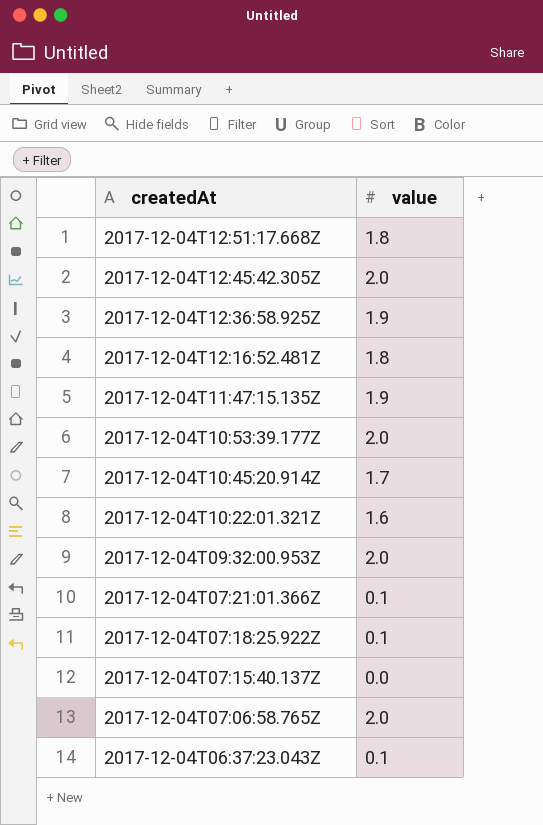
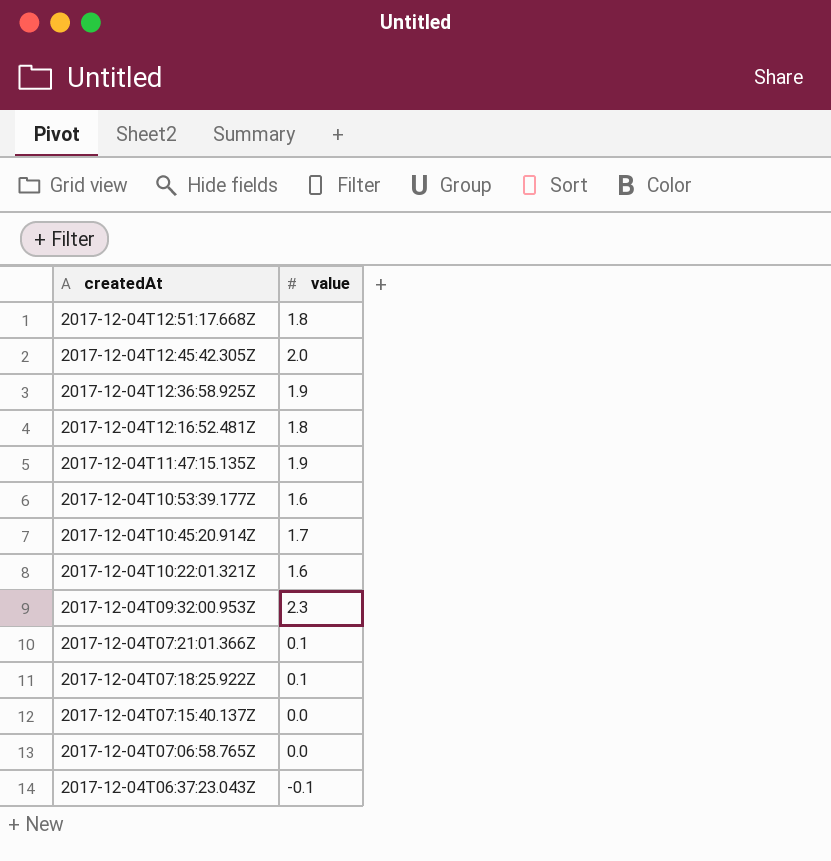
2017-12-04T10:53:39.177Z | value: 2.0 -> 1.6
2017-12-04T09:32:00.953Z | value: 2.0 -> 2.3
2017-12-04T07:06:58.765Z | value: 2.0 -> 0.0
2017-12-04T06:37:23.043Z | value: 0.1 -> -0.1

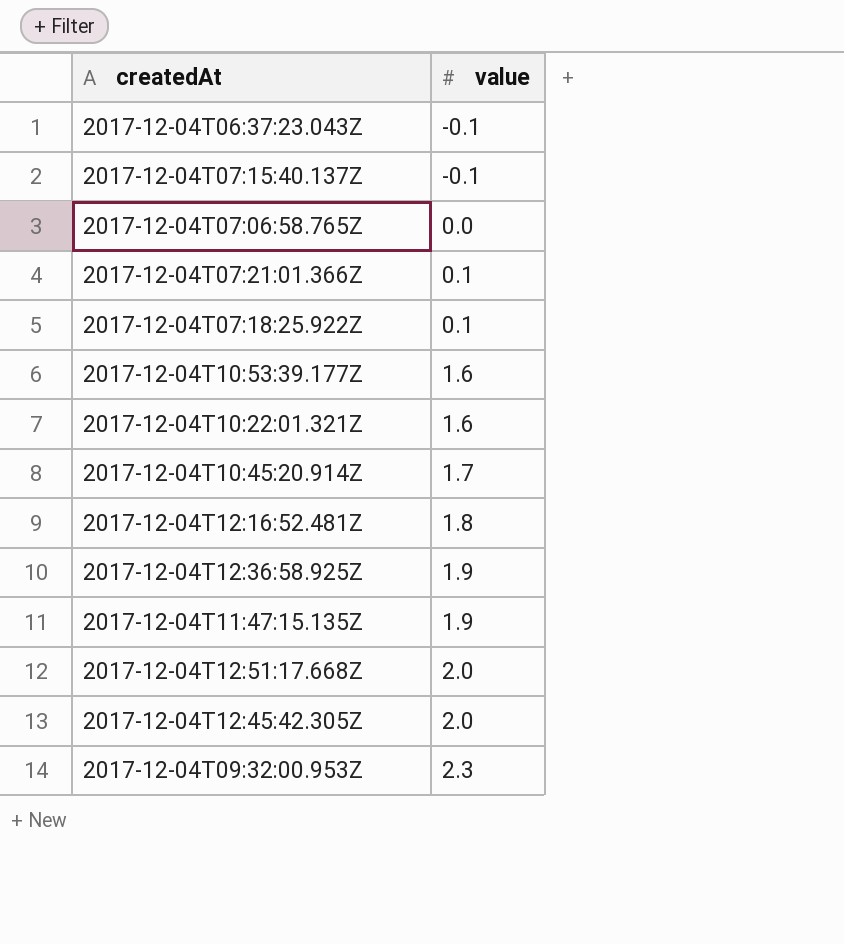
row order: createdAt descending -> value ascending
2017-12-04T07:15:40.137Z | value: 0.0 -> -0.1
2017-12-04T12:51:17.668Z | value: 1.8 -> 2.0

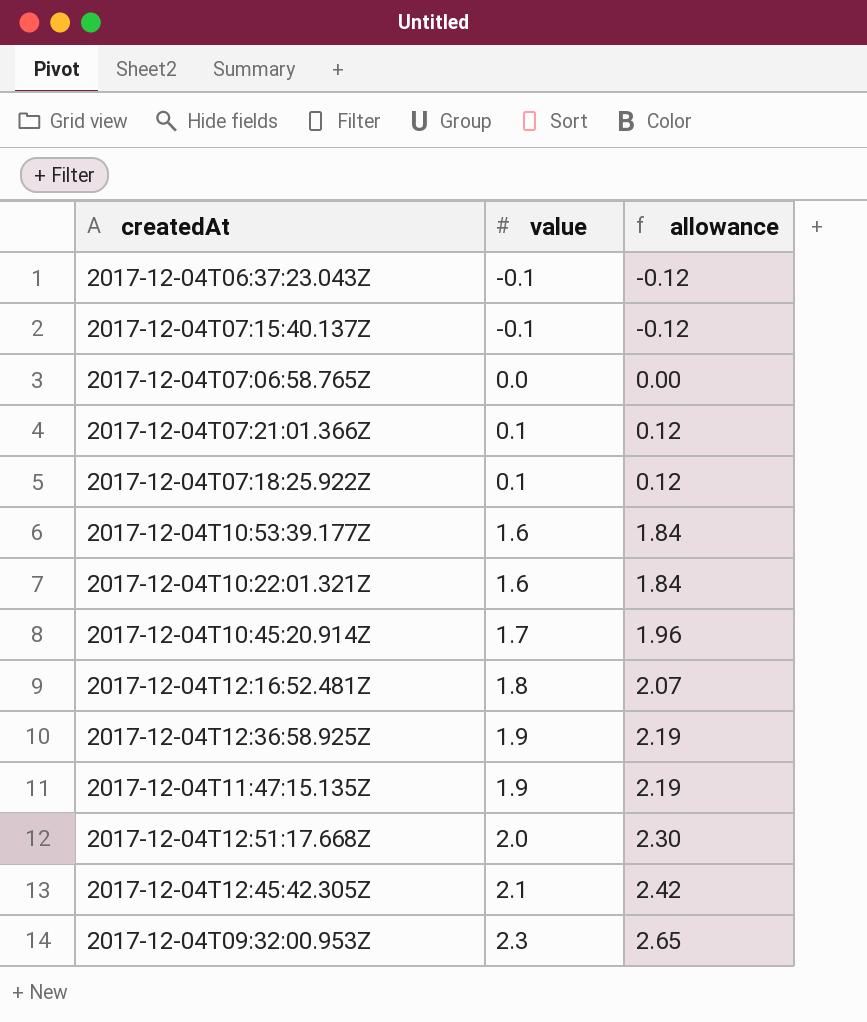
column allowance | formula: none -> [value] * 1.15
2017-12-04T12:45:42.305Z | value: 2.0 -> 2.1

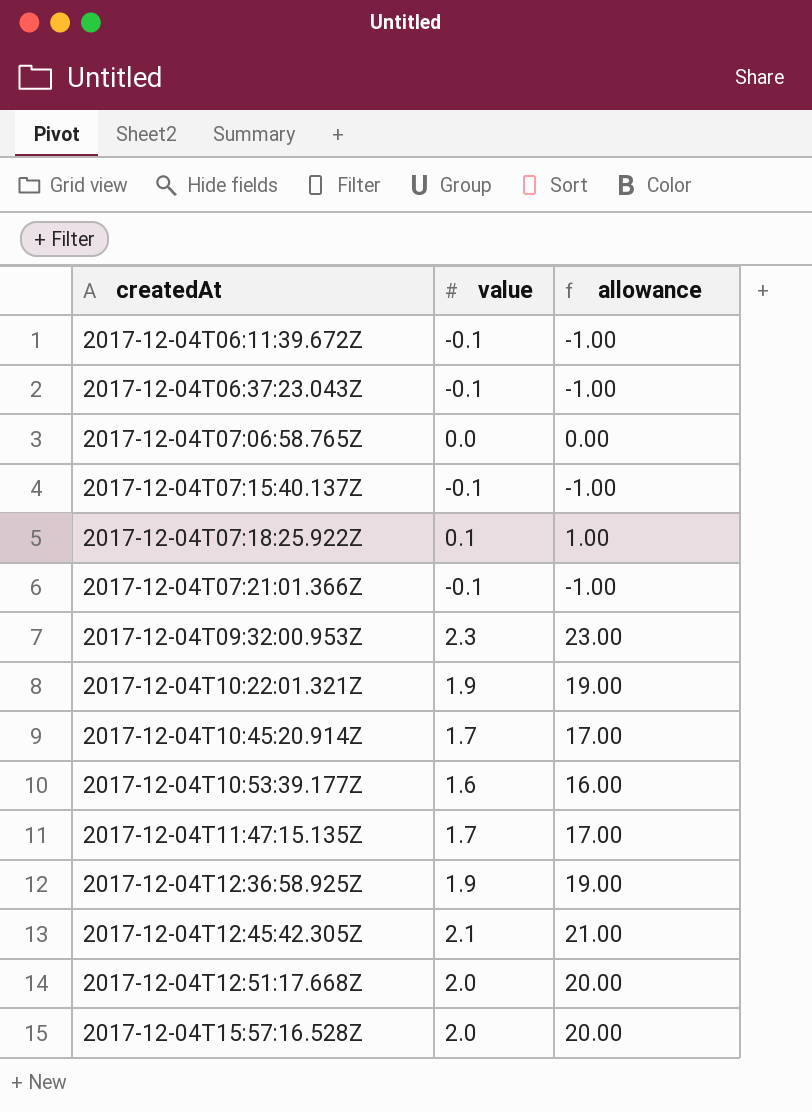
row order: value ascending -> createdAt ascending
column allowance | formula: [value] * 1.15 -> [value] * 10
row 2017-12-04T12:16:52.481Z: 1.8 | 2.07 -> none
row 2017-12-04T06:11:39.672Z: none -> -0.1 | -1.00
2017-12-04T07:21:01.366Z | value: 0.1 -> -0.1
2017-12-04T10:22:01.321Z | value: 1.6 -> 1.9
2017-12-04T11:47:15.135Z | value: 1.9 -> 1.7
row 2017-12-04T15:57:16.528Z: none -> 2.0 | 20.00

